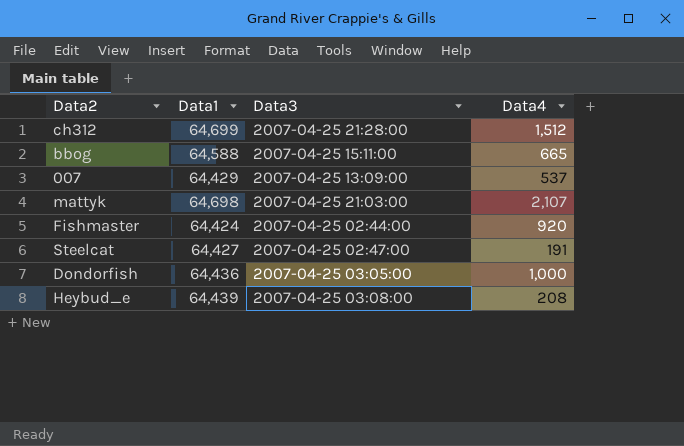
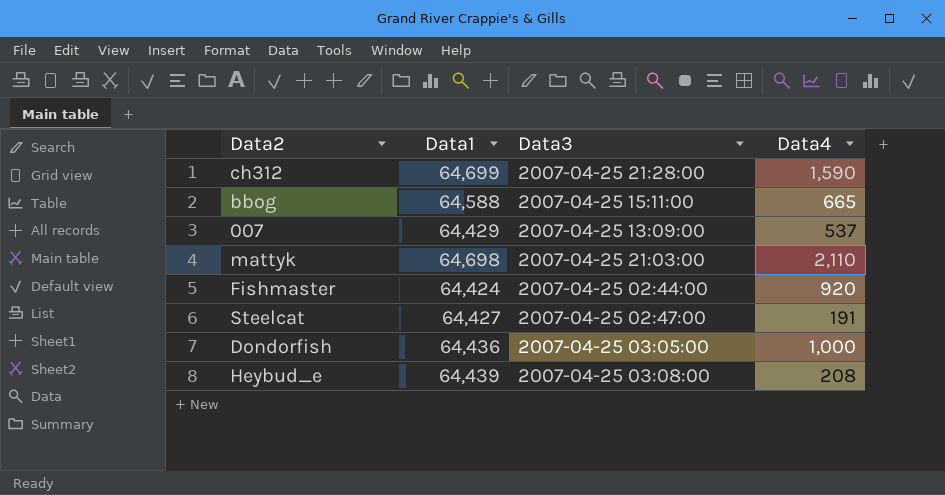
ch312 | Data4: 1,512 -> 1,590
mattyk | Data4: 2,107 -> 2,110

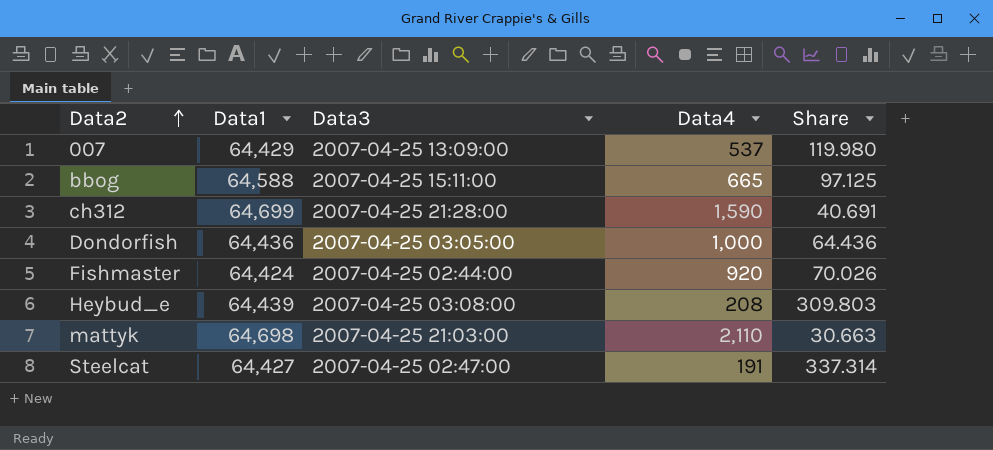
row order: none -> Data2 ascending
column Share | formula: none -> [Data1] / [Data4]

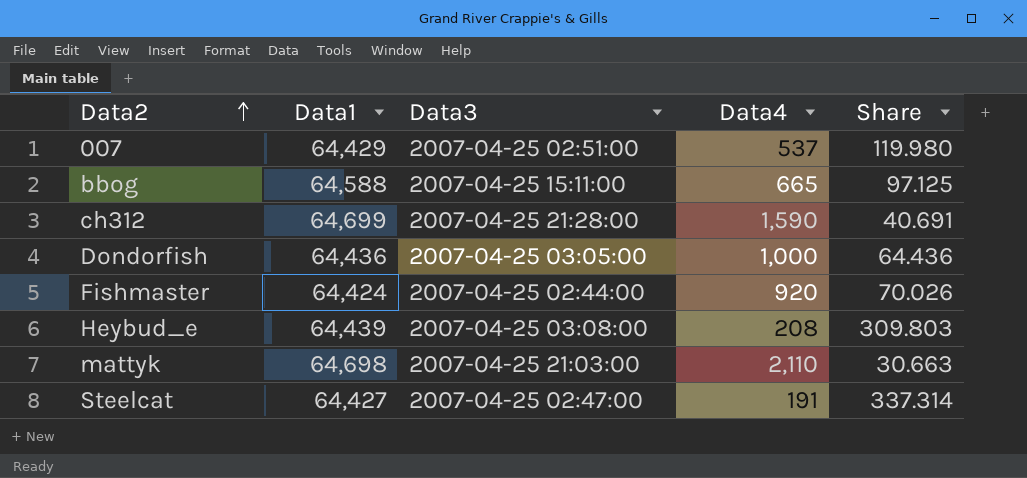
007 | Data3: 2007-04-25 13:09:00 -> 2007-04-25 02:51:00

